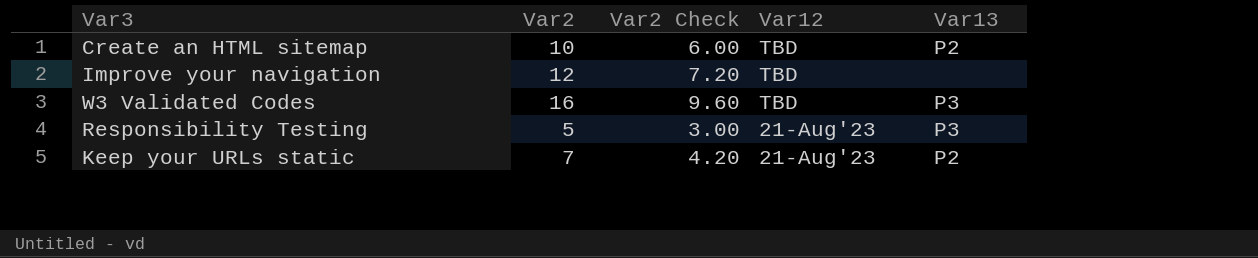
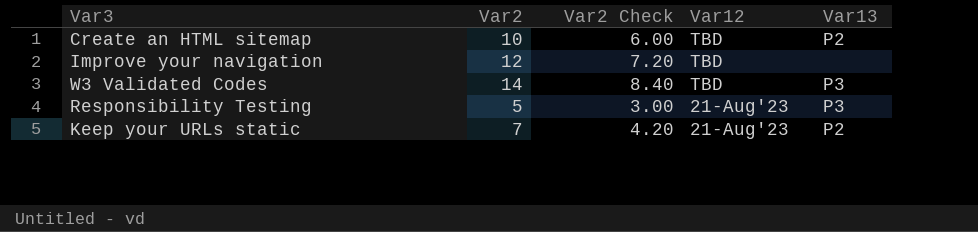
W3 Validated Codes | Var2: 16 -> 14
W3 Validated Codes | Var2 Check: 9.60 -> 8.40

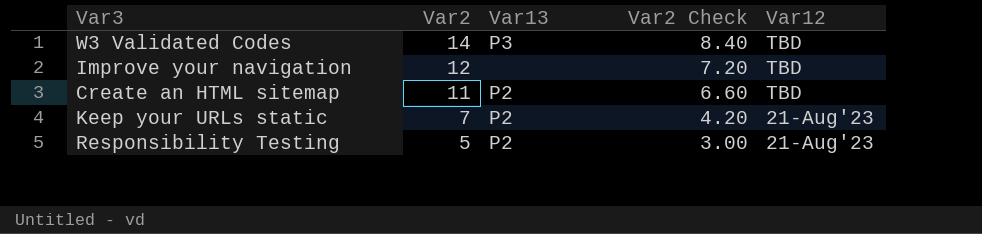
row order: Var12 descending -> Var2 descending
column Var13 | position: 5 -> 3
Create an HTML sitemap | Var2: 10 -> 11
Create an HTML sitemap | Var2 Check: 6.00 -> 6.60
Responsibility Testing | Var13: P3 -> P2

